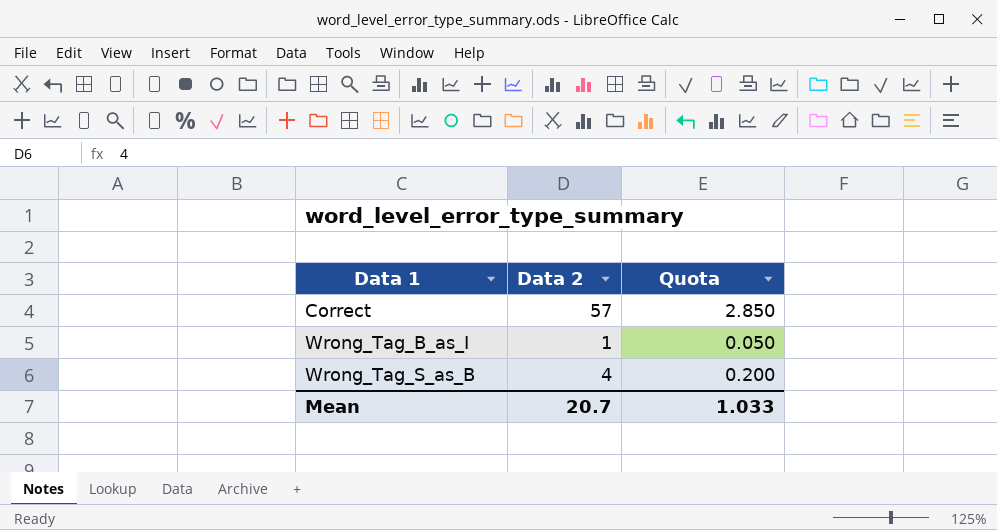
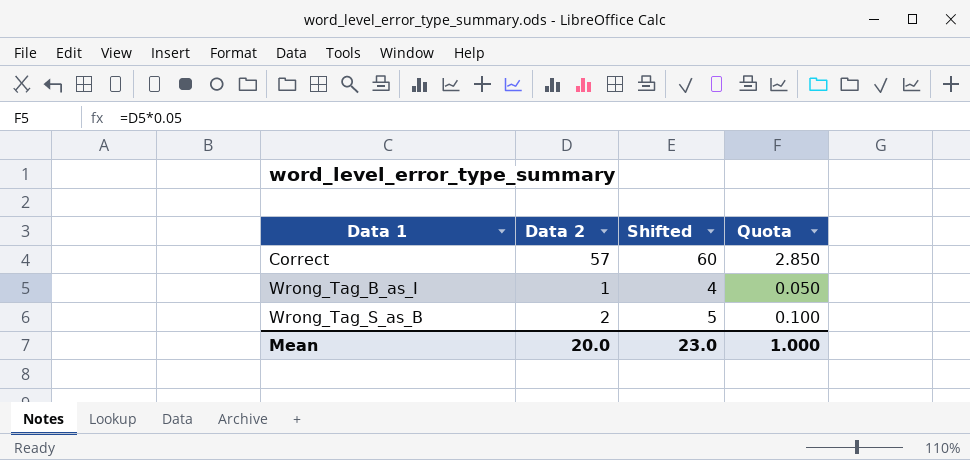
column Shifted | formula: none -> [Data 2] + 3
Wrong_Tag_S_as_B | Data 2: 4 -> 2
Wrong_Tag_S_as_B | Quota: 0.200 -> 0.100
Mean | Data 2: 20.7 -> 20.0
Mean | Quota: 1.033 -> 1.000

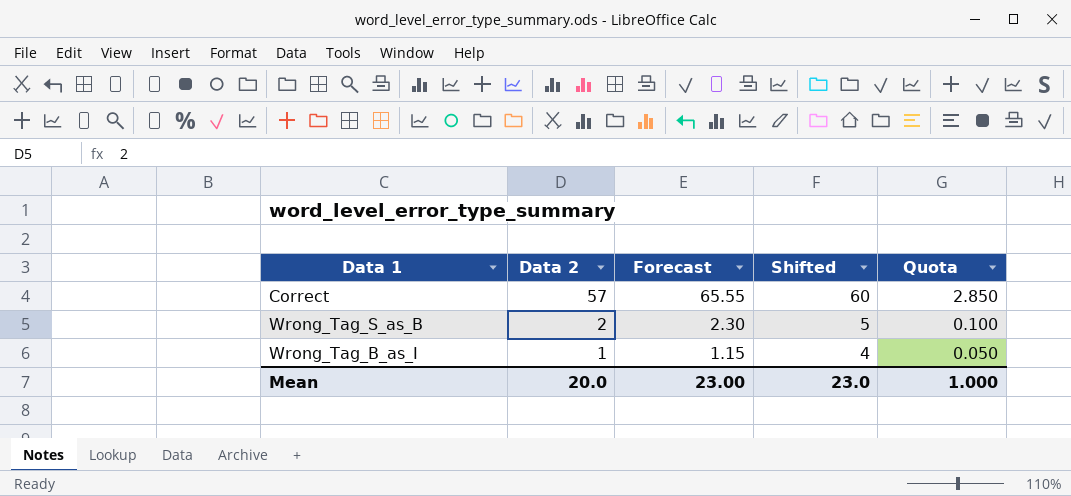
row order: Data 1 ascending -> Data 2 descending
column Forecast | formula: none -> [Data 2] * 1.15

